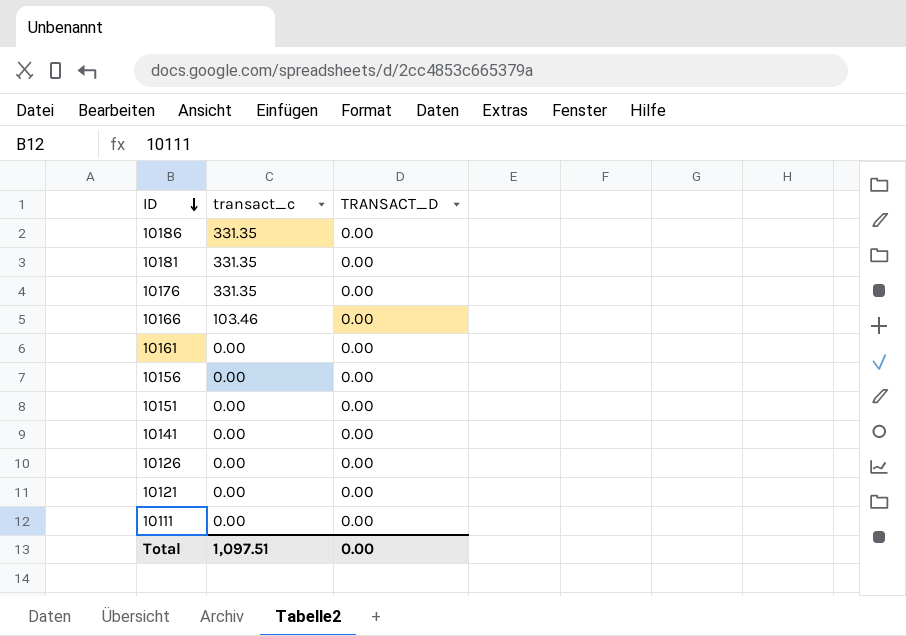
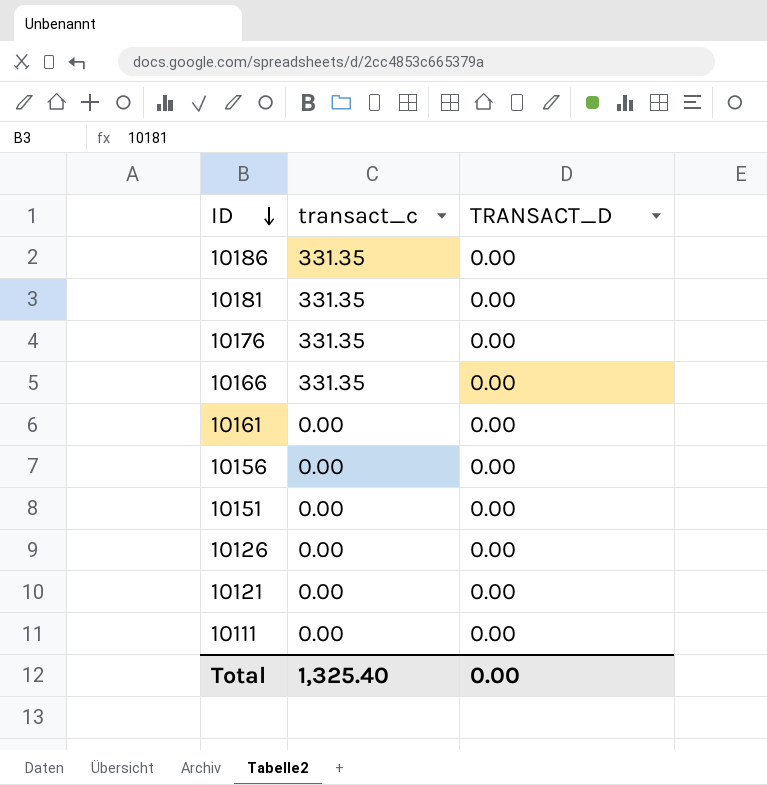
row 10141: 0.00 | 0.00 -> none
10166 | transact_c: 103.46 -> 331.35
Total | transact_c: 1,097.51 -> 1,325.40

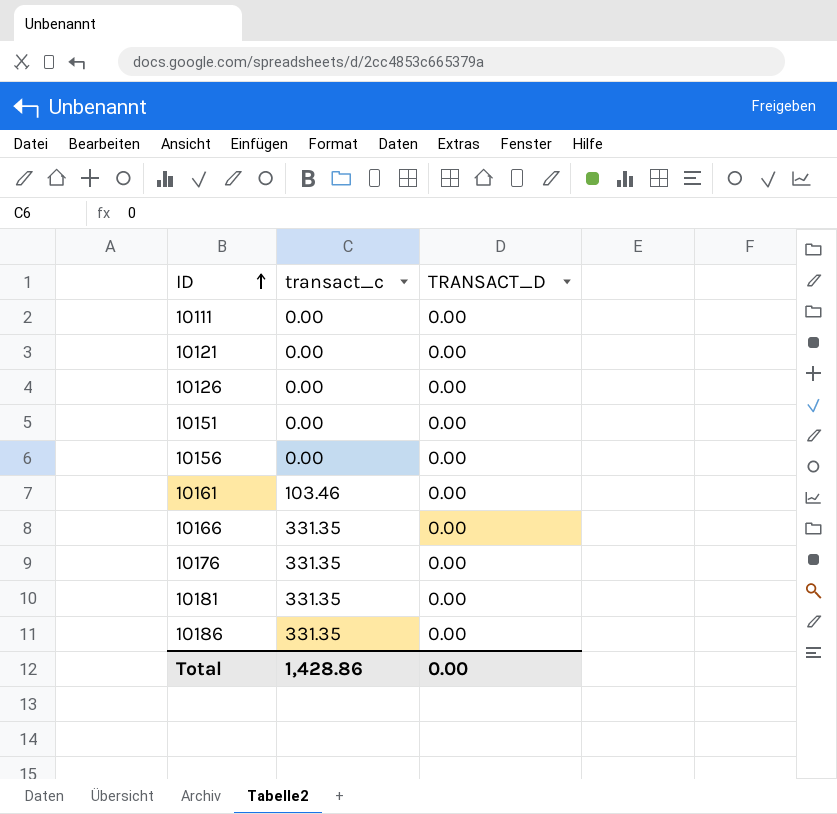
row order: ID descending -> ID ascending
10161 | transact_c: 0.00 -> 103.46
Total | transact_c: 1,325.40 -> 1,428.86

